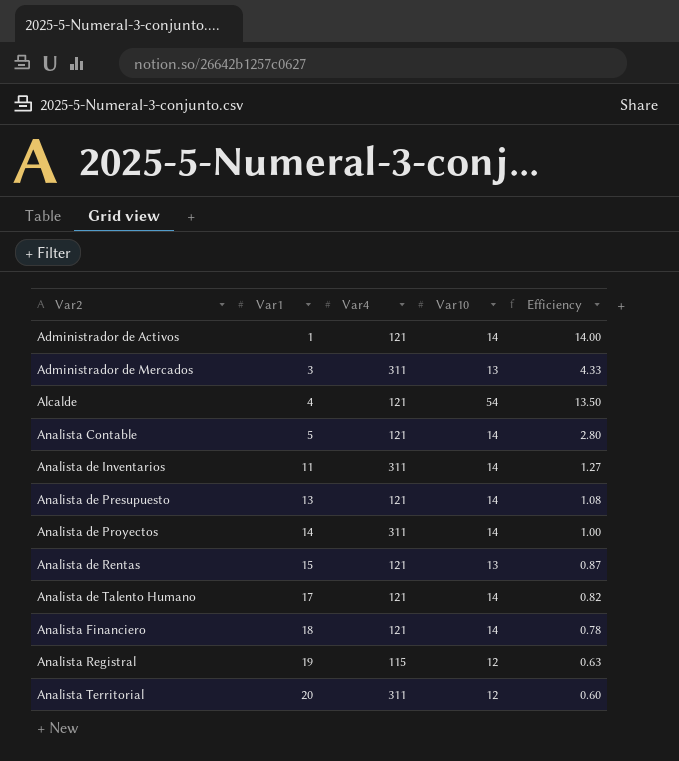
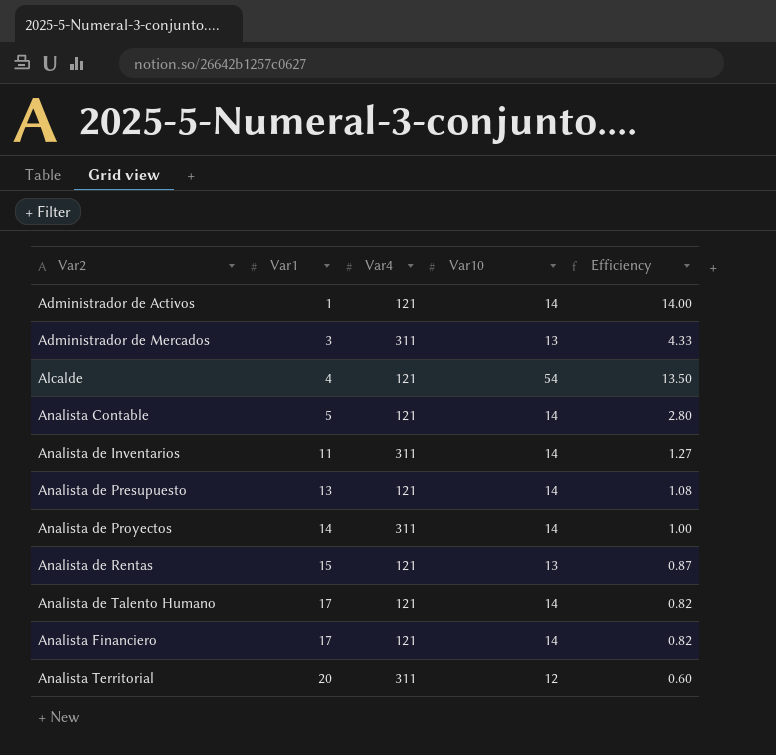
row Analista Registral: 19 | 115 | 12 | 0.63 -> none
Analista Financiero | Var1: 18 -> 17
Analista Financiero | Efficiency: 0.78 -> 0.82

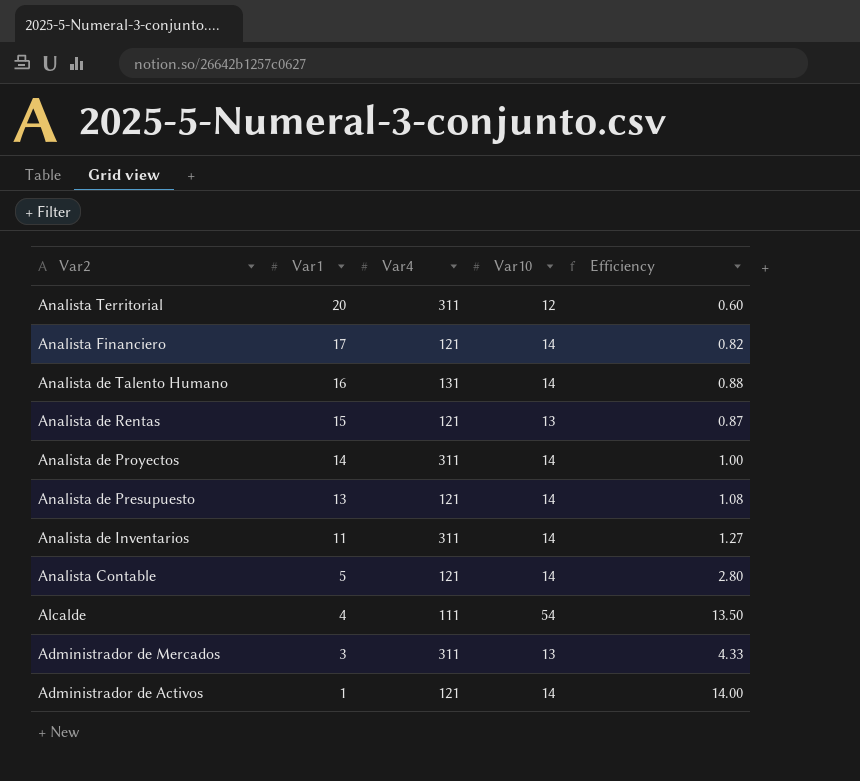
row order: Var2 ascending -> Var2 descending
Analista de Talento Humano | Var1: 17 -> 16
Analista de Talento Humano | Var4: 121 -> 131
Analista de Talento Humano | Efficiency: 0.82 -> 0.88
Alcalde | Var4: 121 -> 111

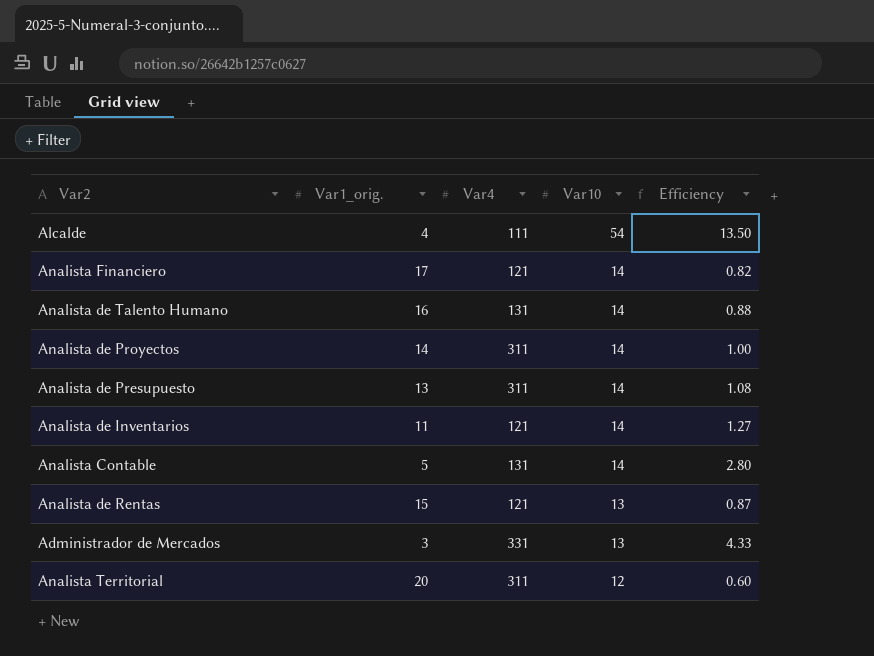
row order: Var2 descending -> Var10 descending
column name: Var1 -> Var1_orig.
row Administrador de Activos: 1 | 121 | 14 | 14.00 -> none
Analista de Presupuesto | Var4: 121 -> 311
Analista de Inventarios | Var4: 311 -> 121
Analista Contable | Var4: 121 -> 131
Administrador de Mercados | Var4: 311 -> 331

